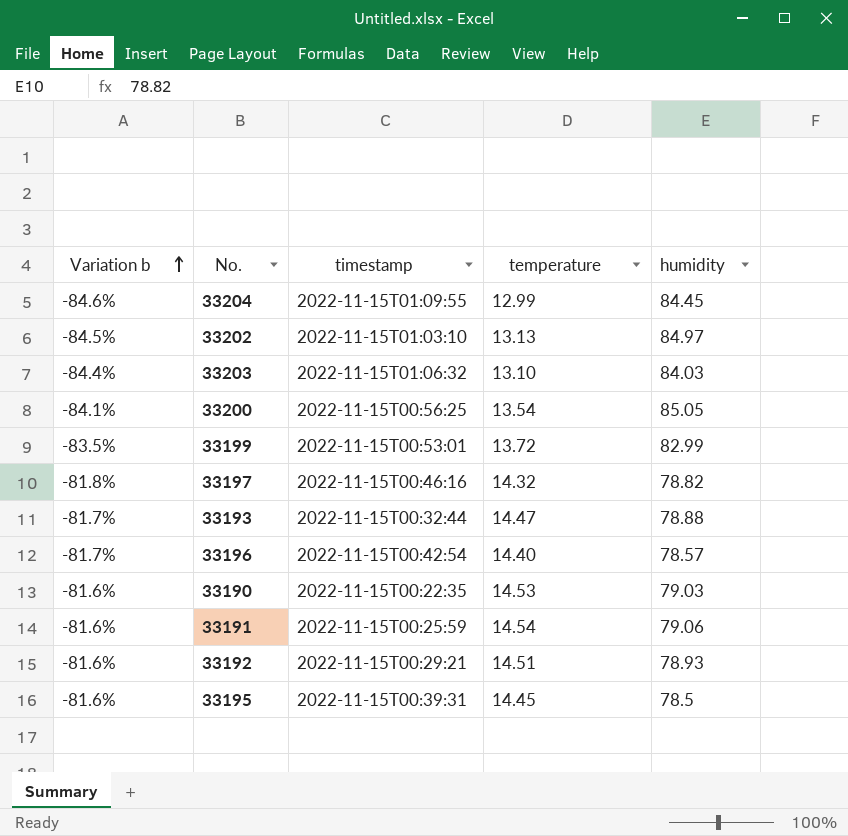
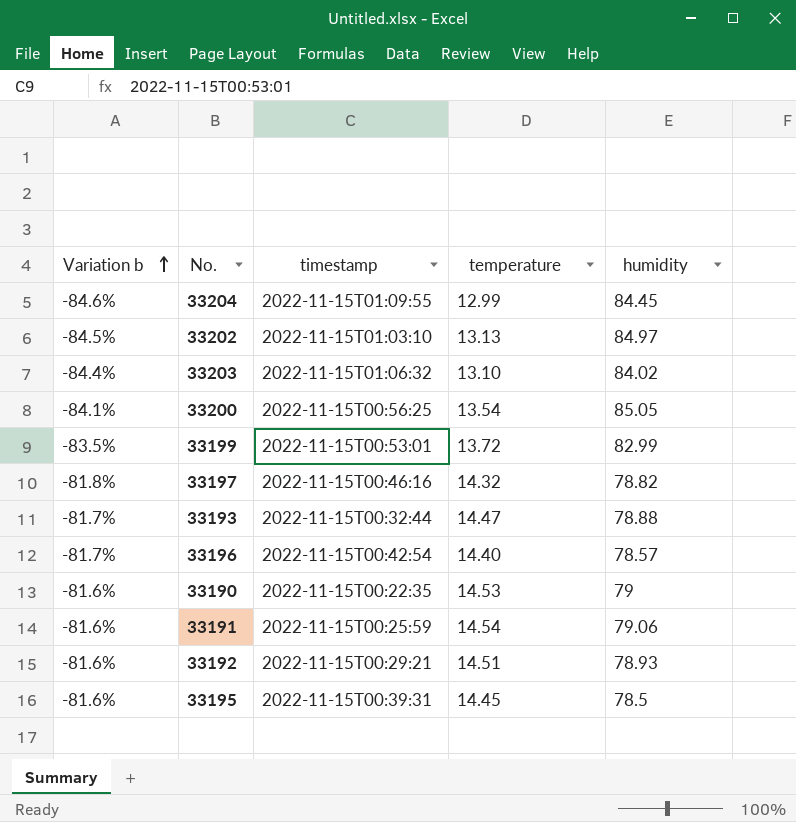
33203 | humidity: 84.03 -> 84.02
33190 | humidity: 79.03 -> 79

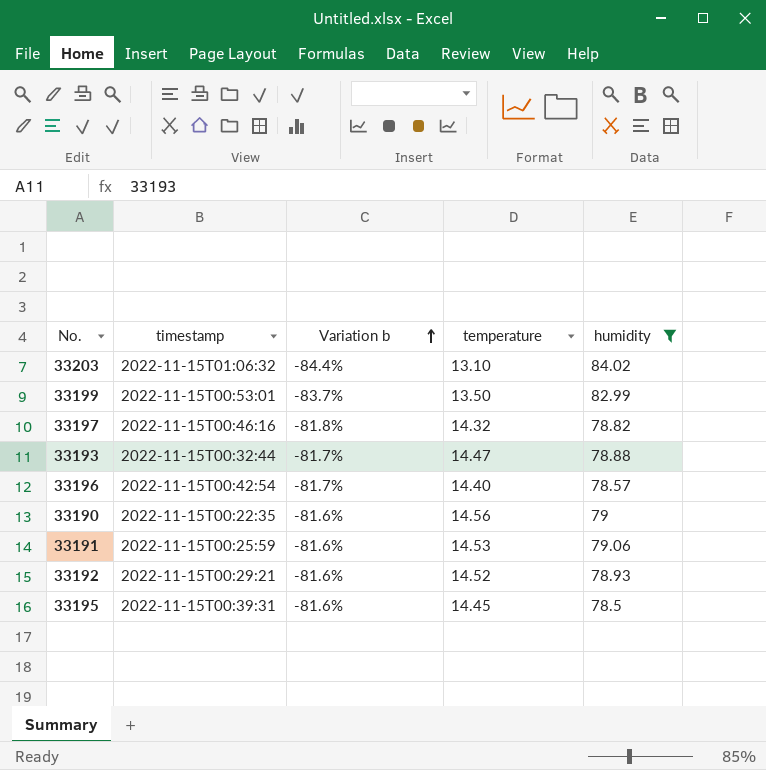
filter: none -> humidity <= 84.02
column Variation b | position: 1 -> 3
33199 | Variation b: -83.5% -> -83.7%
33199 | temperature: 13.72 -> 13.50
33190 | temperature: 14.53 -> 14.56
33191 | temperature: 14.54 -> 14.53
33192 | temperature: 14.51 -> 14.52

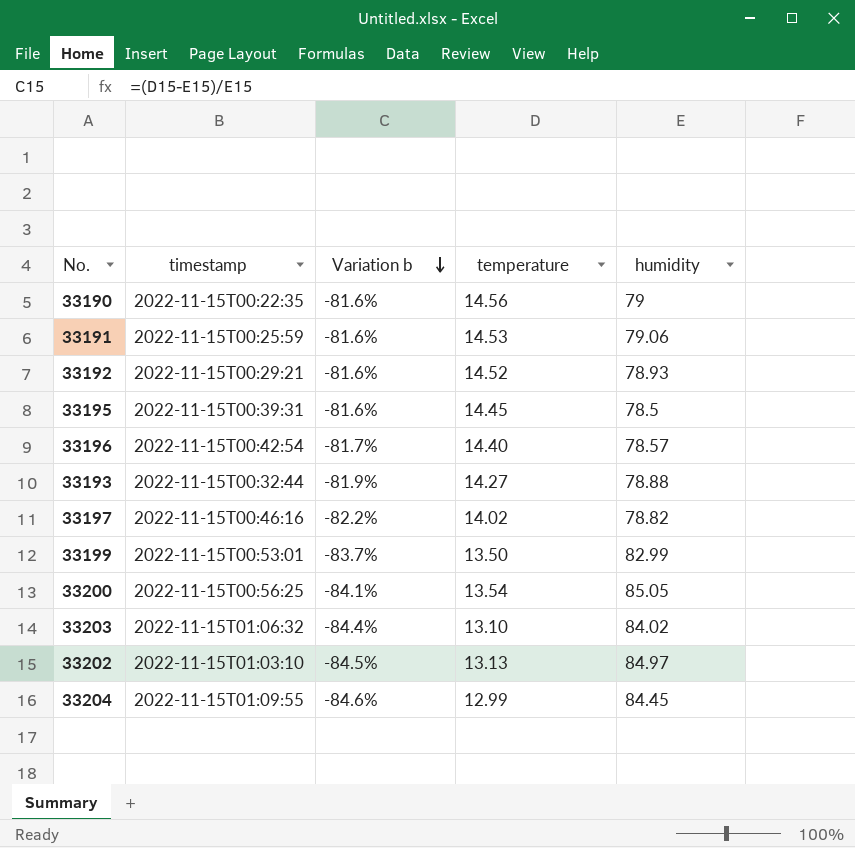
filter: humidity <= 84.02 -> none
row order: Variation b ascending -> Variation b descending
33193 | Variation b: -81.7% -> -81.9%
33193 | temperature: 14.47 -> 14.27
33197 | Variation b: -81.8% -> -82.2%
33197 | temperature: 14.32 -> 14.02

